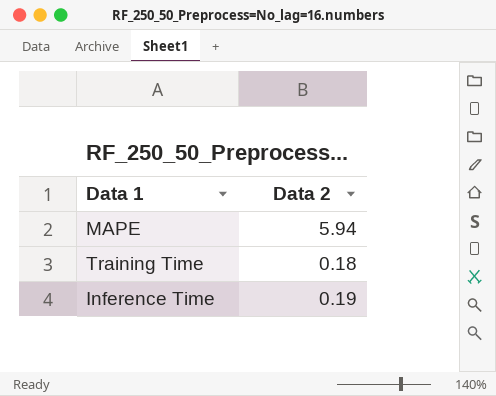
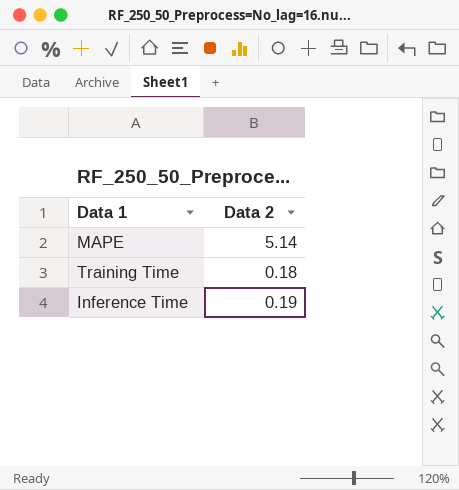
MAPE | Data 2: 5.94 -> 5.14

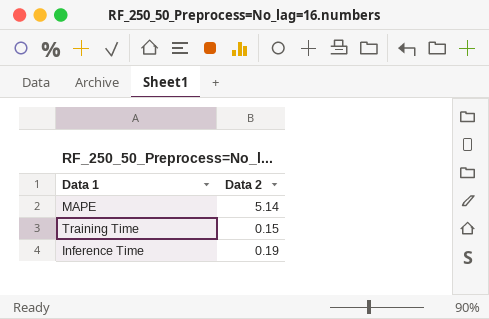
Training Time | Data 2: 0.18 -> 0.15

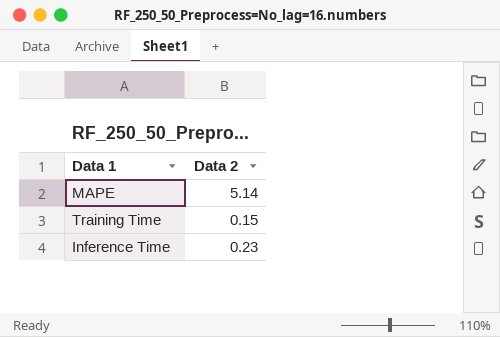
Inference Time | Data 2: 0.19 -> 0.23

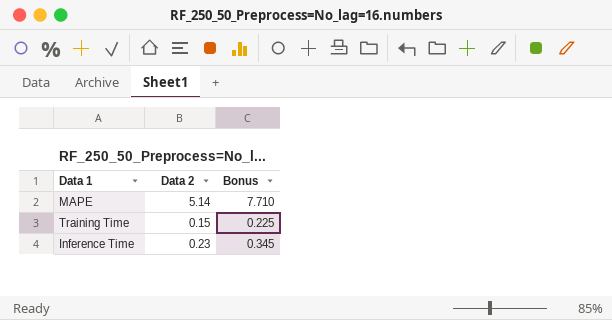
column Bonus | formula: none -> [Data 2] * 1.5

